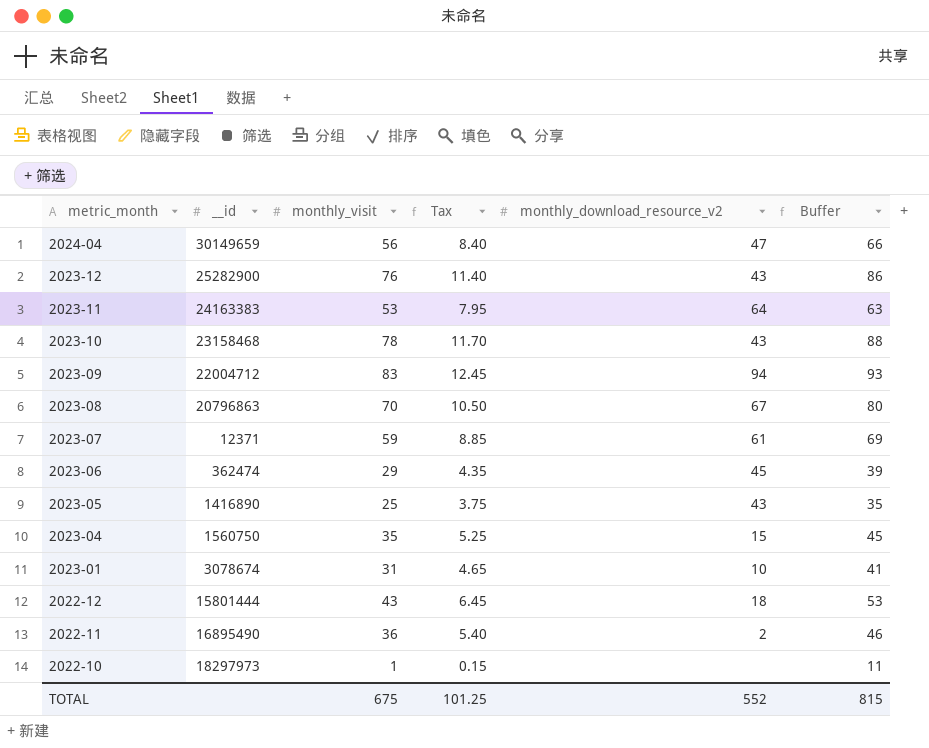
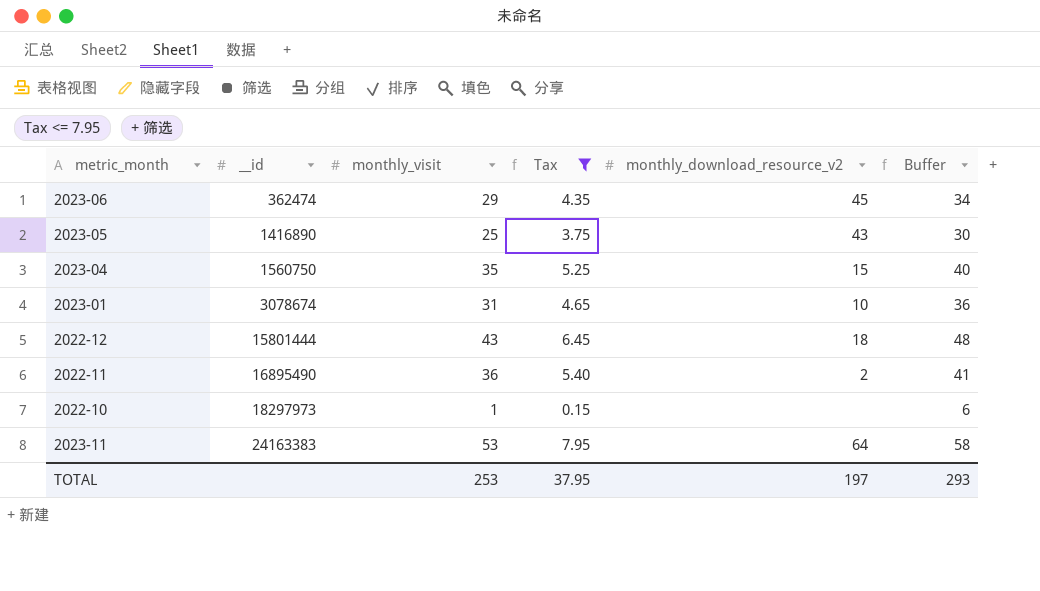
filter: none -> Tax <= 7.95
row order: metric_month descending -> __id ascending
column Buffer | formula: [monthly_visit] + 10 -> [monthly_visit] + 5
TOTAL | monthly_visit: 675 -> 253
TOTAL | Tax: 101.25 -> 37.95
TOTAL | monthly_download_resource_v2: 552 -> 197
TOTAL | Buffer: 815 -> 293

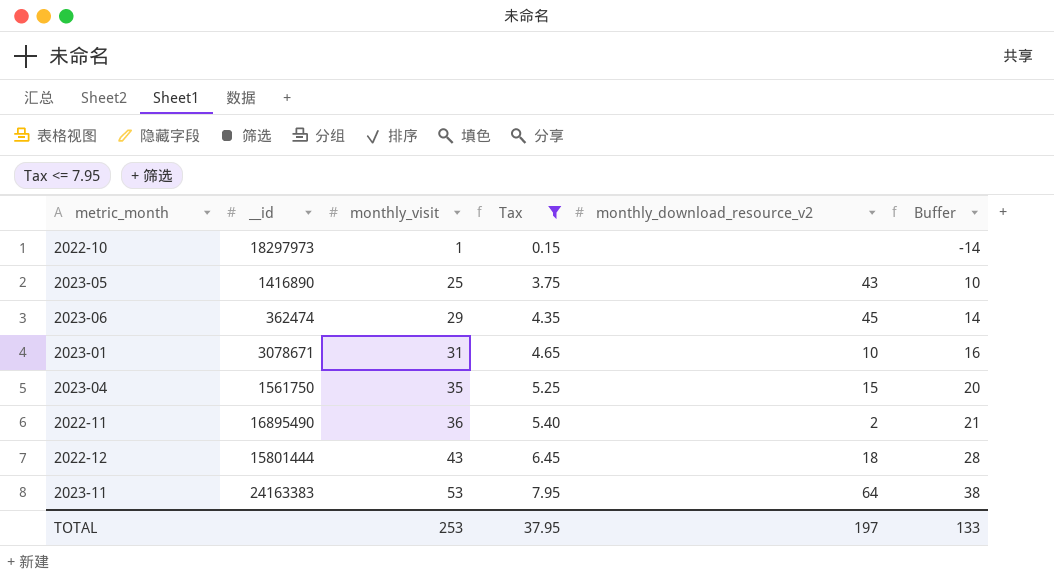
row order: __id ascending -> monthly_visit ascending
column Buffer | formula: [monthly_visit] + 5 -> [monthly_visit] - 15
2023-01 | __id: 3078674 -> 3078671
2023-04 | __id: 1560750 -> 1561750
TOTAL | Buffer: 293 -> 133

